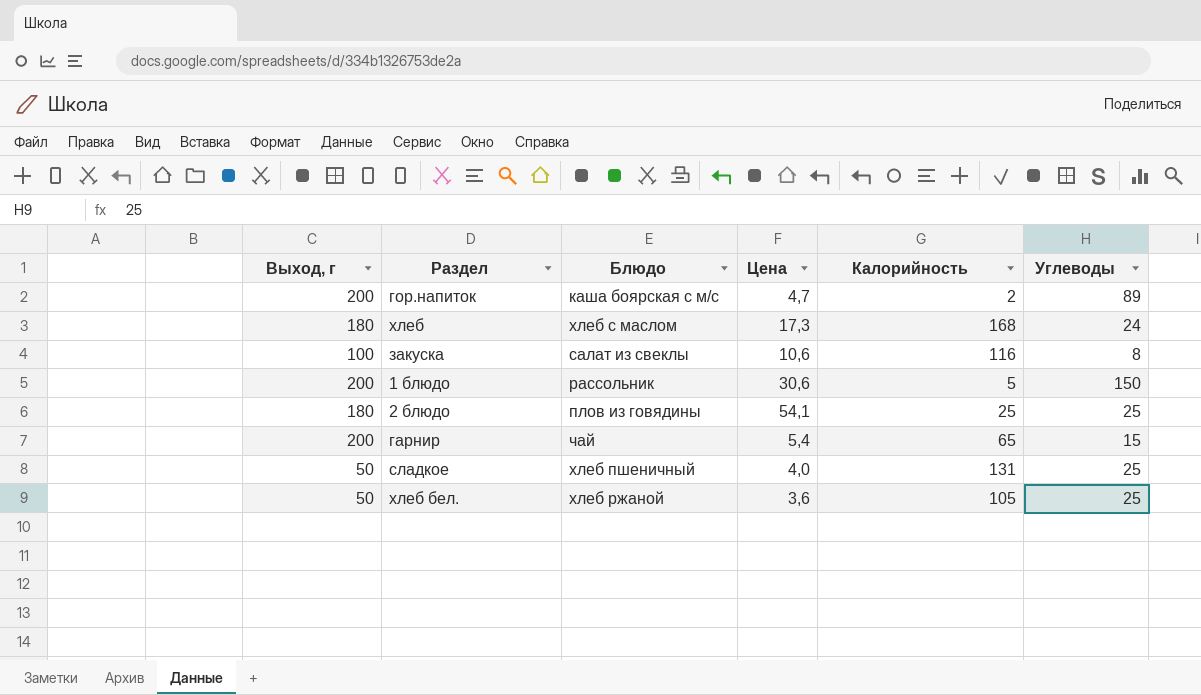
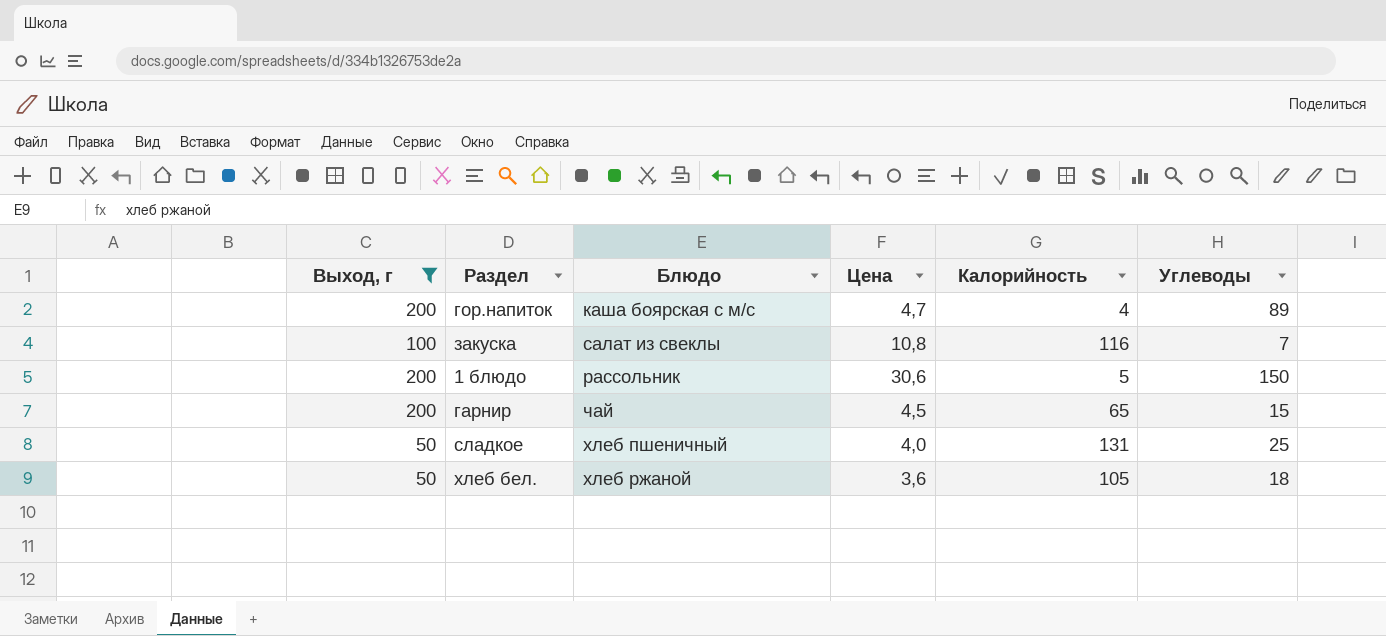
filter: none -> Выход, г != 180
гор.напиток | Калорийность: 2 -> 4
закуска | Цена: 10,6 -> 10,8
закуска | Углеводы: 8 -> 7
гарнир | Цена: 5,4 -> 4,5
хлеб бел. | Углеводы: 25 -> 18

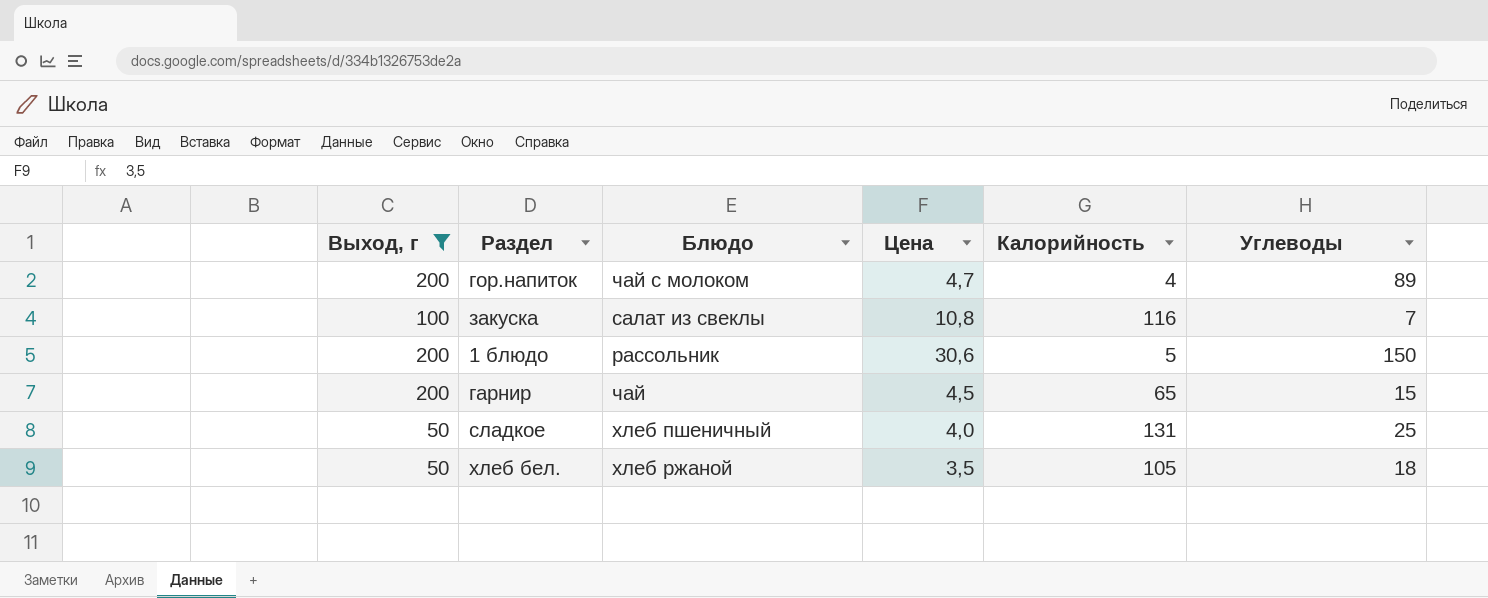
гор.напиток | Блюдо: каша боярская с м/с -> чай с молоком
хлеб бел. | Цена: 3,6 -> 3,5

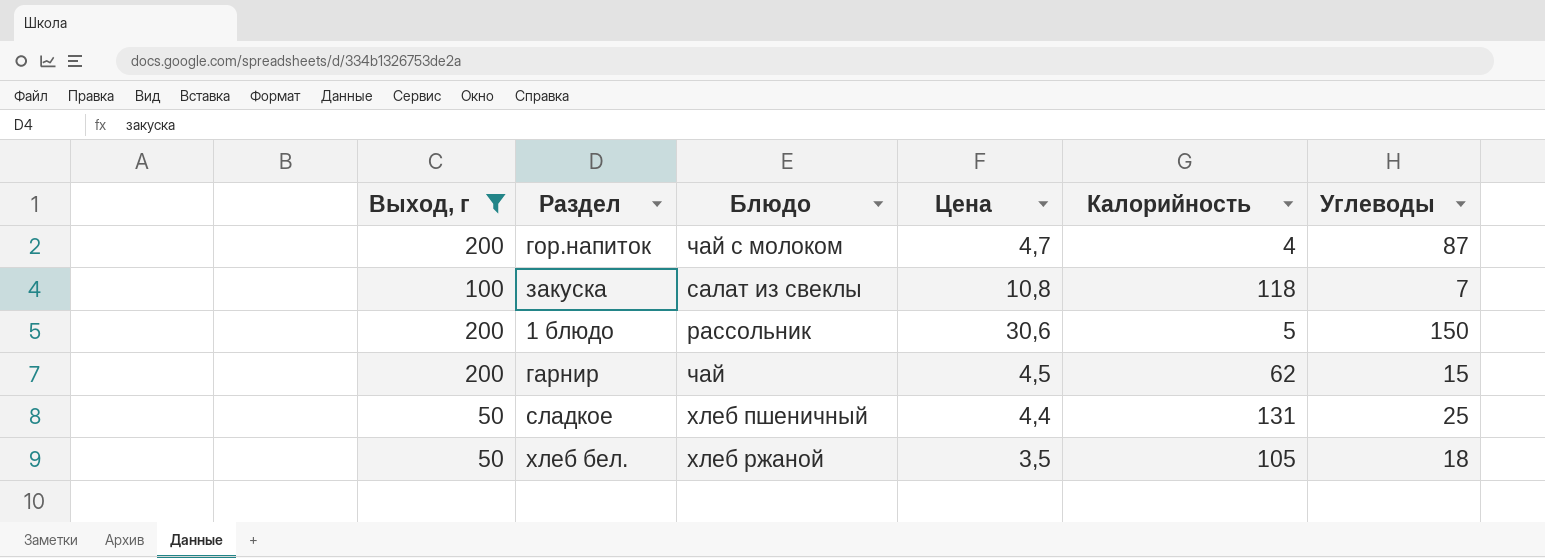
гор.напиток | Углеводы: 89 -> 87
закуска | Калорийность: 116 -> 118
гарнир | Калорийность: 65 -> 62
сладкое | Цена: 4,0 -> 4,4

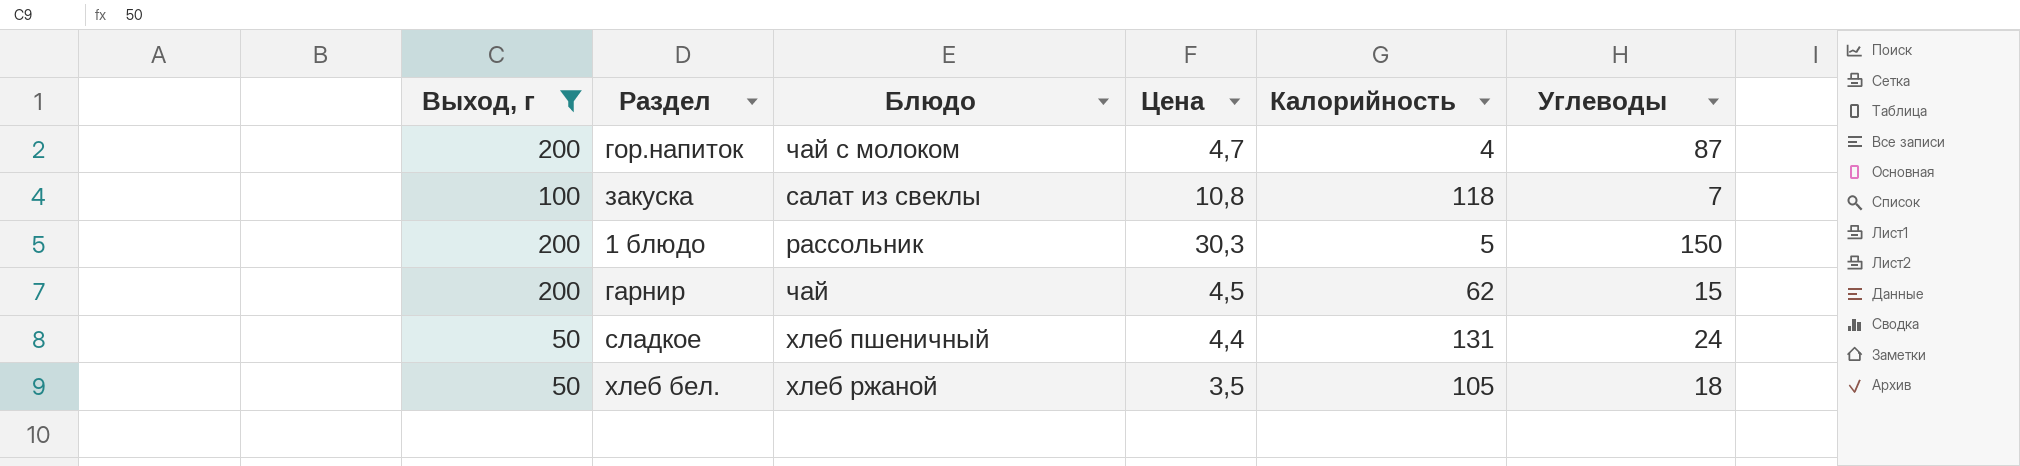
1 блюдо | Цена: 30,6 -> 30,3
сладкое | Углеводы: 25 -> 24

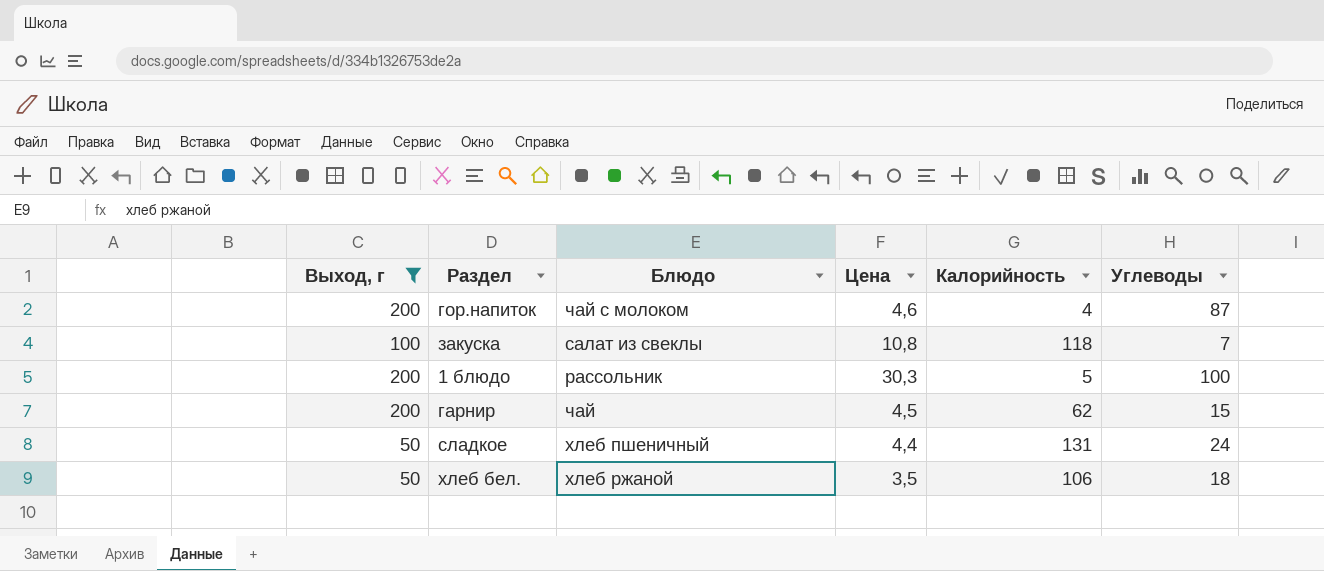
гор.напиток | Цена: 4,7 -> 4,6
1 блюдо | Углеводы: 150 -> 100
хлеб бел. | Калорийность: 105 -> 106

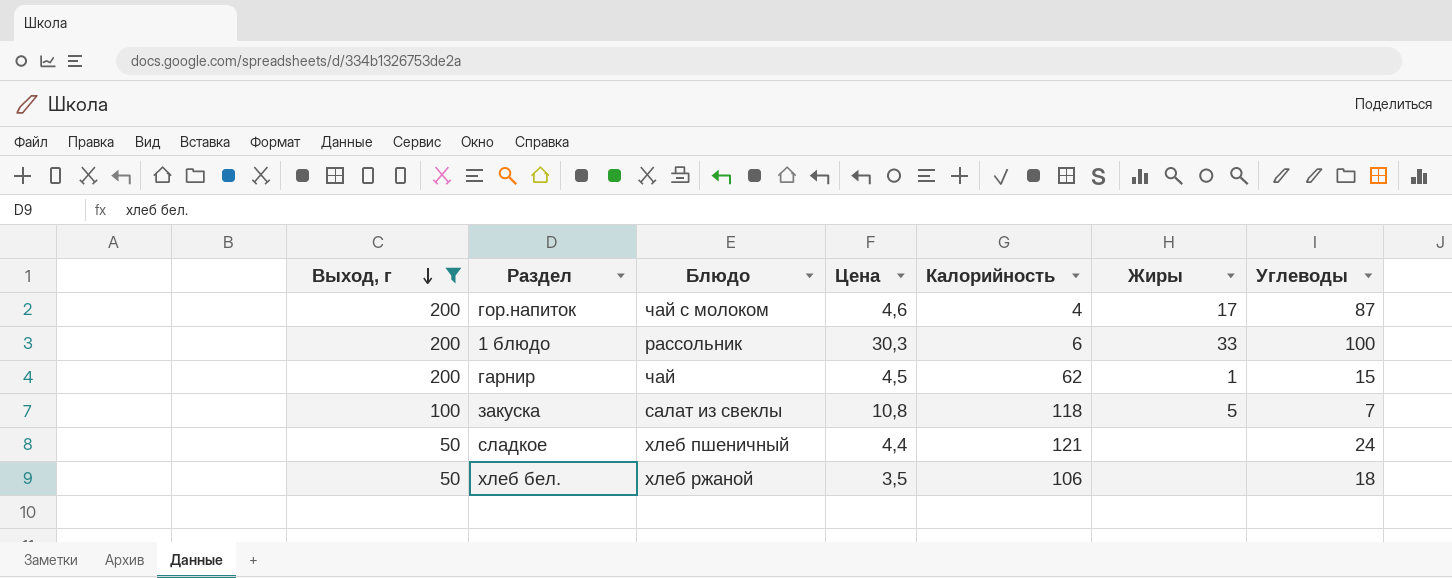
row order: none -> Выход, г descending
column Жиры | position: none -> 6
1 блюдо | Калорийность: 5 -> 6
сладкое | Калорийность: 131 -> 121

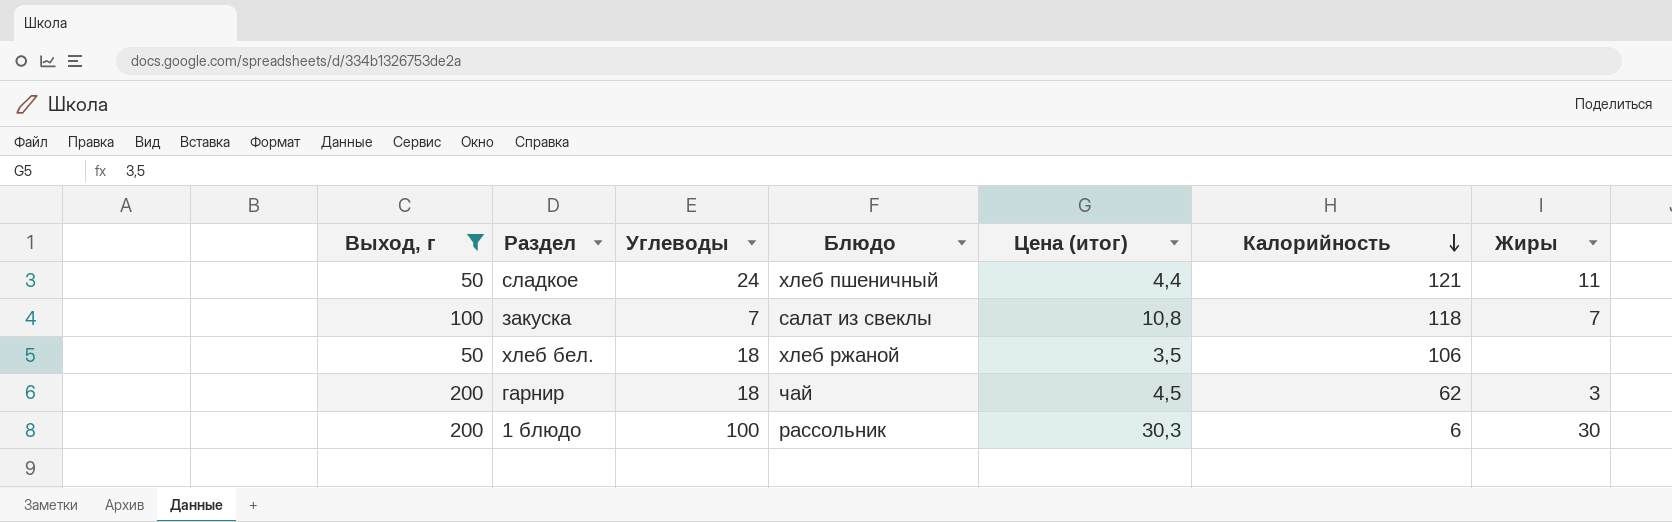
row order: Выход, г descending -> Калорийность descending
column Углеводы | position: 7 -> 3
column name: Цена -> Цена (итог)
row гор.напиток: 200 | чай с молоком | 4,6 | 4 | 17 | 87 -> none
сладкое | Жиры: none -> 11
закуска | Жиры: 5 -> 7
гарнир | Углеводы: 15 -> 18
гарнир | Жиры: 1 -> 3
1 блюдо | Жиры: 33 -> 30

